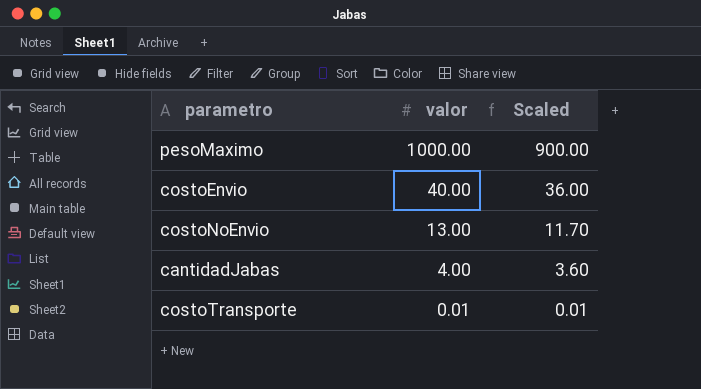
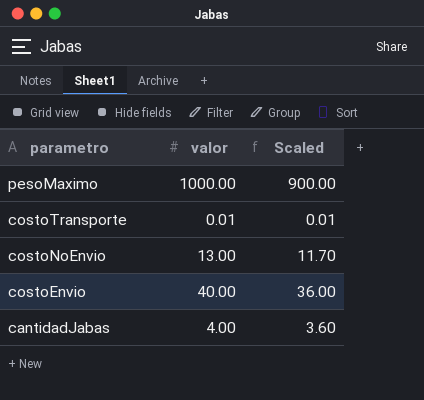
row order: valor descending -> parametro descending

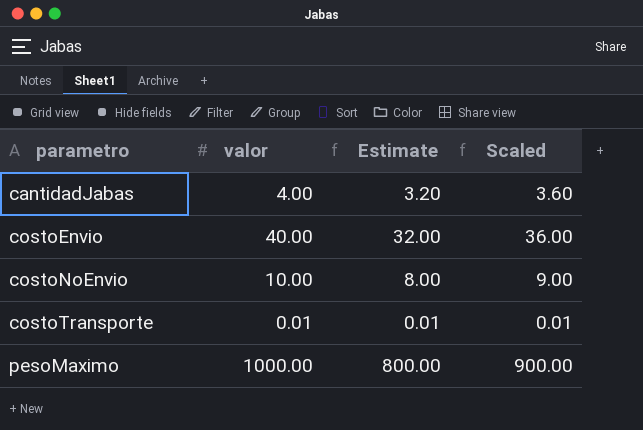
row order: parametro descending -> parametro ascending
column Estimate | formula: none -> [valor] * 0.8
costoNoEnvio | valor: 13.00 -> 10.00
costoNoEnvio | Scaled: 11.70 -> 9.00

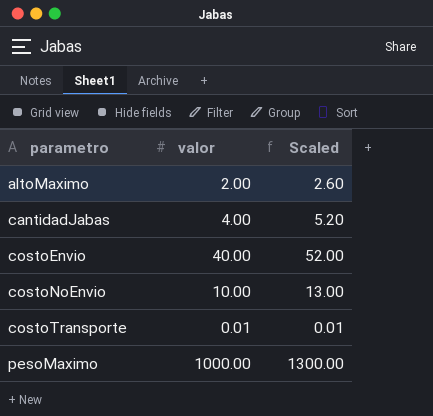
column Estimate | formula: [valor] * 0.8 -> none
column Scaled | formula: [valor] * 0.9 -> [valor] * 1.3
row altoMaximo: none -> 2.00 | 2.60

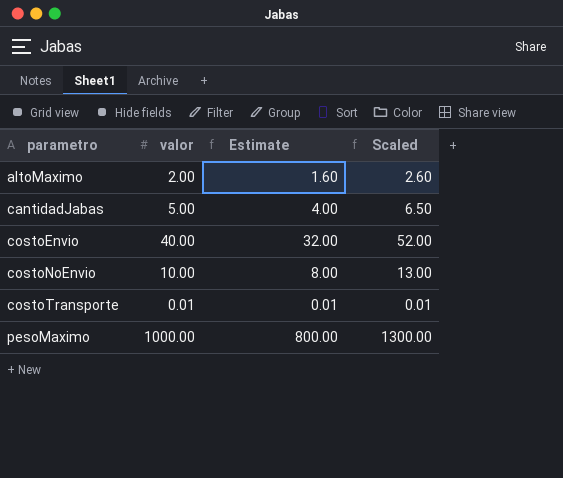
column Estimate | formula: none -> [valor] * 0.8
cantidadJabas | valor: 4.00 -> 5.00
cantidadJabas | Scaled: 5.20 -> 6.50

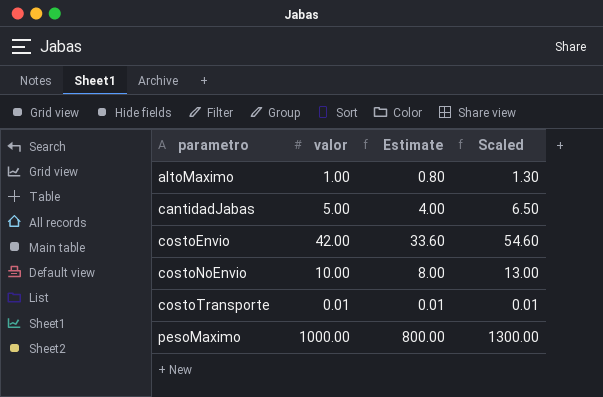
altoMaximo | valor: 2.00 -> 1.00
altoMaximo | Estimate: 1.60 -> 0.80
altoMaximo | Scaled: 2.60 -> 1.30
costoEnvio | valor: 40.00 -> 42.00
costoEnvio | Estimate: 32.00 -> 33.60
costoEnvio | Scaled: 52.00 -> 54.60

